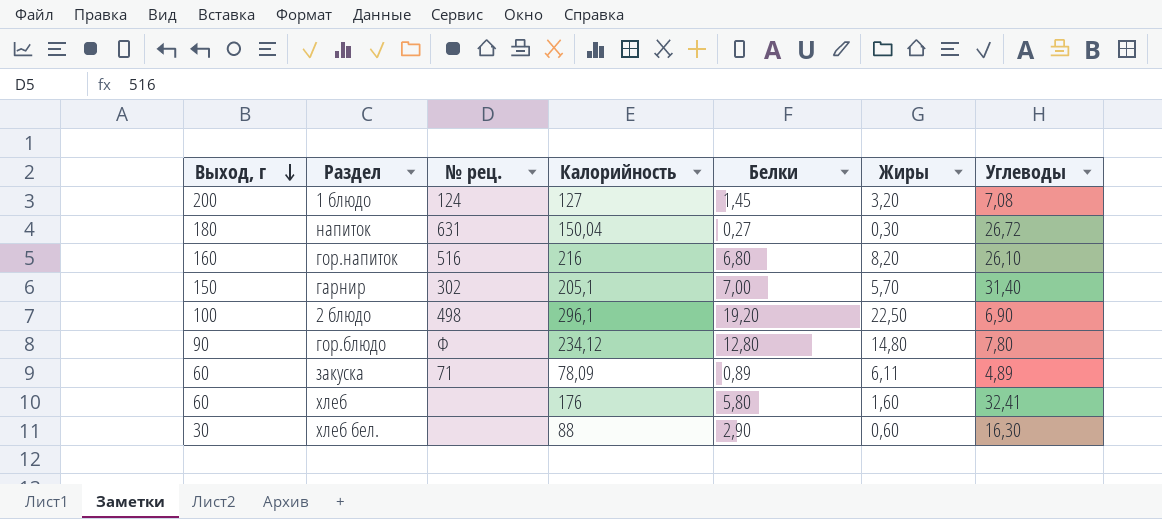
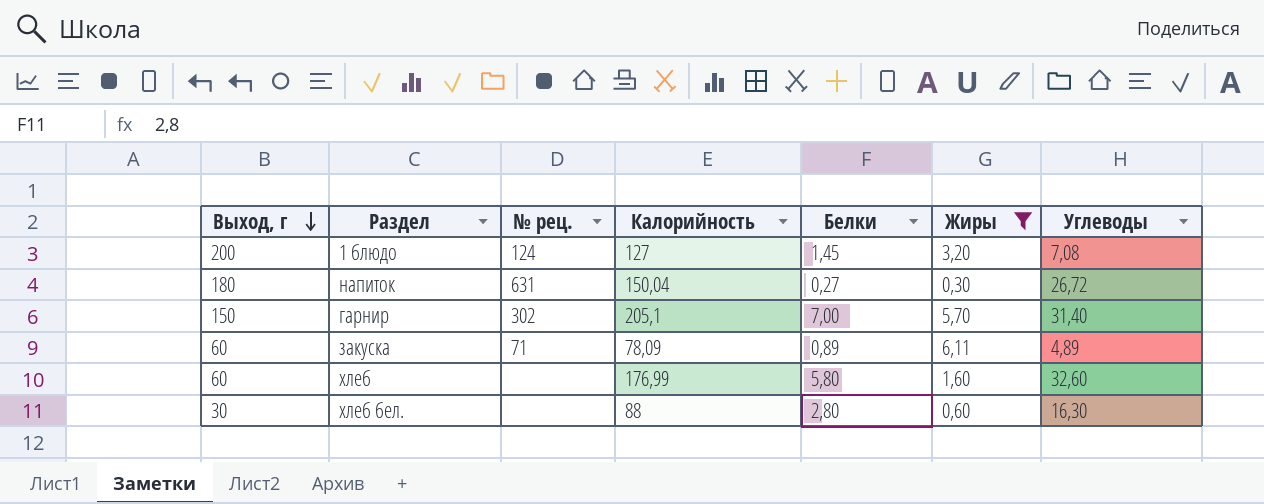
filter: none -> Жиры <= 6,11
хлеб | Калорийность: 176 -> 176,99
хлеб | Углеводы: 32,41 -> 32,60
хлеб бел. | Белки: 2,90 -> 2,80

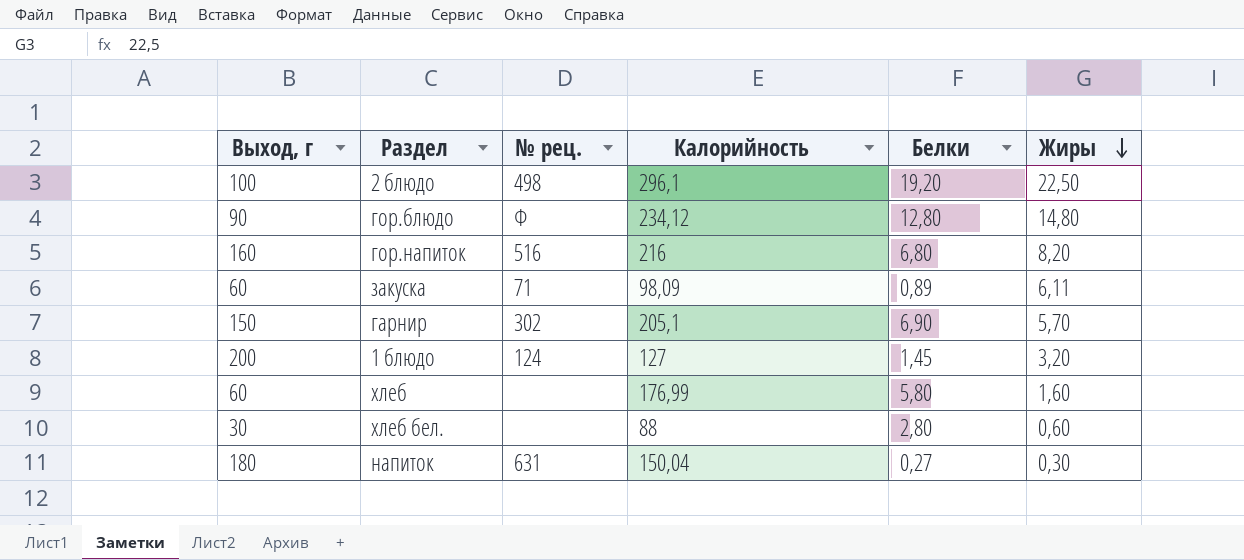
filter: Жиры <= 6,11 -> none
row order: Выход, г descending -> Жиры descending
column Углеводы | position: 7 -> none
закуска | Калорийность: 78,09 -> 98,09
гарнир | Белки: 7,00 -> 6,90

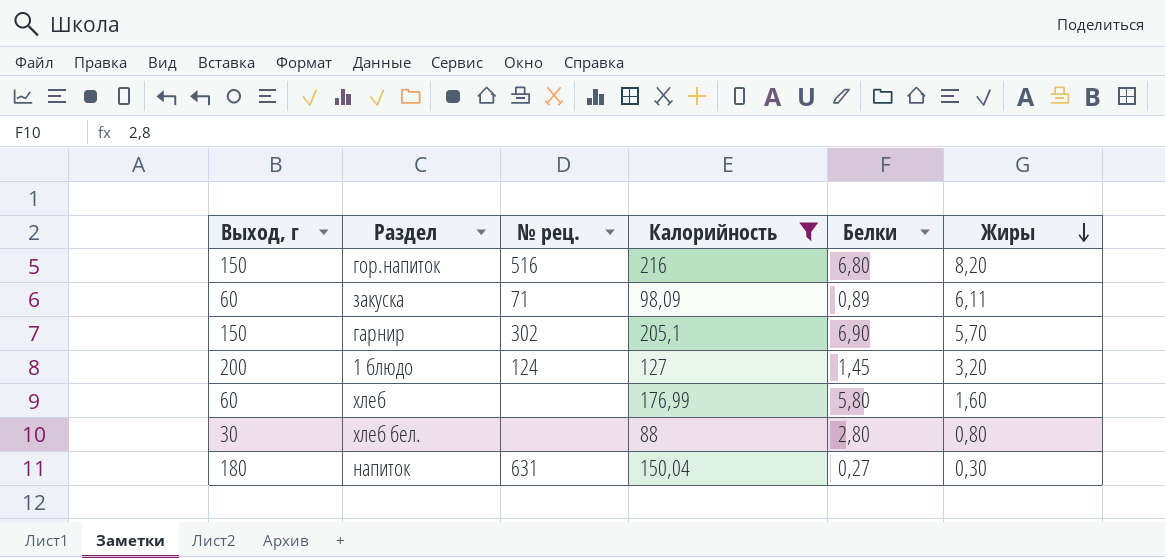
filter: none -> Калорийность <= 216
гор.напиток | Выход, г: 160 -> 150
хлеб бел. | Жиры: 0,60 -> 0,80

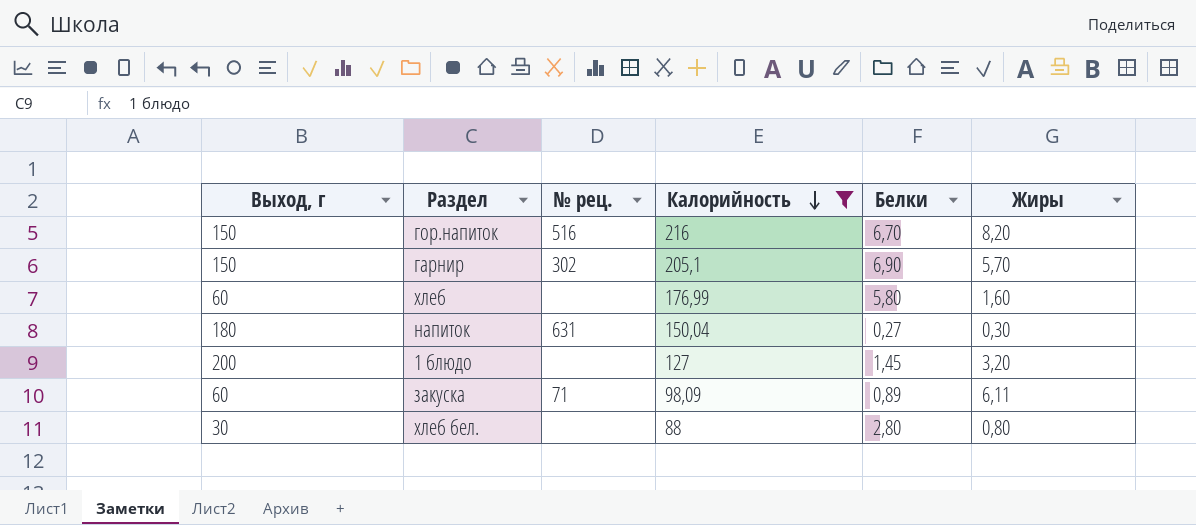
row order: Жиры descending -> Калорийность descending
гор.напиток | Белки: 6,80 -> 6,70
1 блюдо | № рец.: 124 -> none

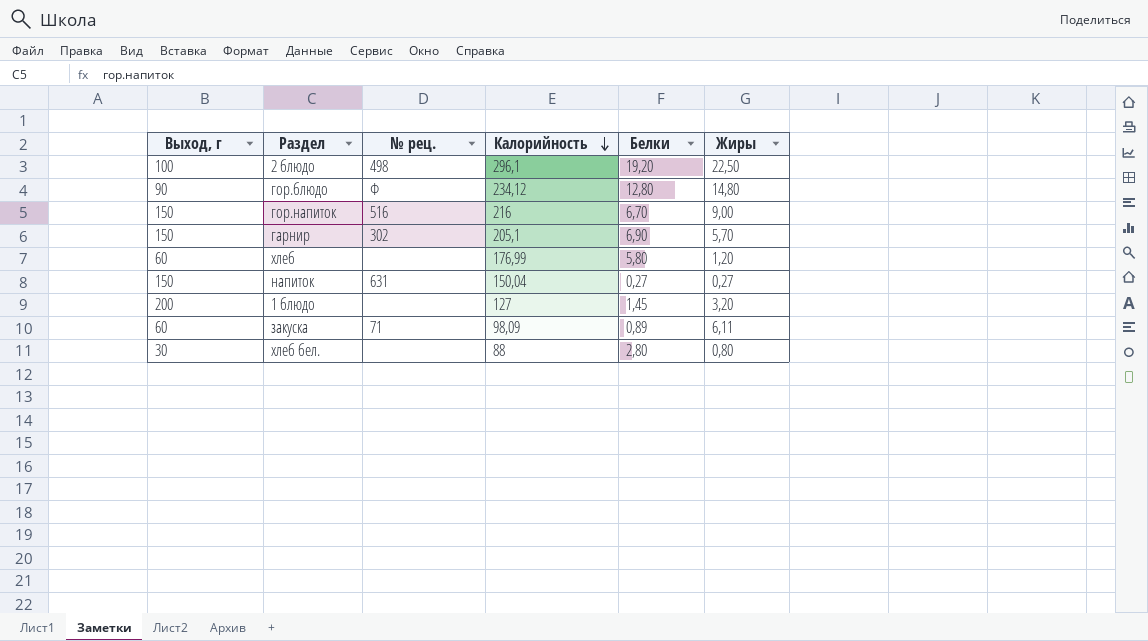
filter: Калорийность <= 216 -> none
гор.напиток | Жиры: 8,20 -> 9,00
хлеб | Жиры: 1,60 -> 1,20
напиток | Выход, г: 180 -> 150
напиток | Жиры: 0,30 -> 0,27

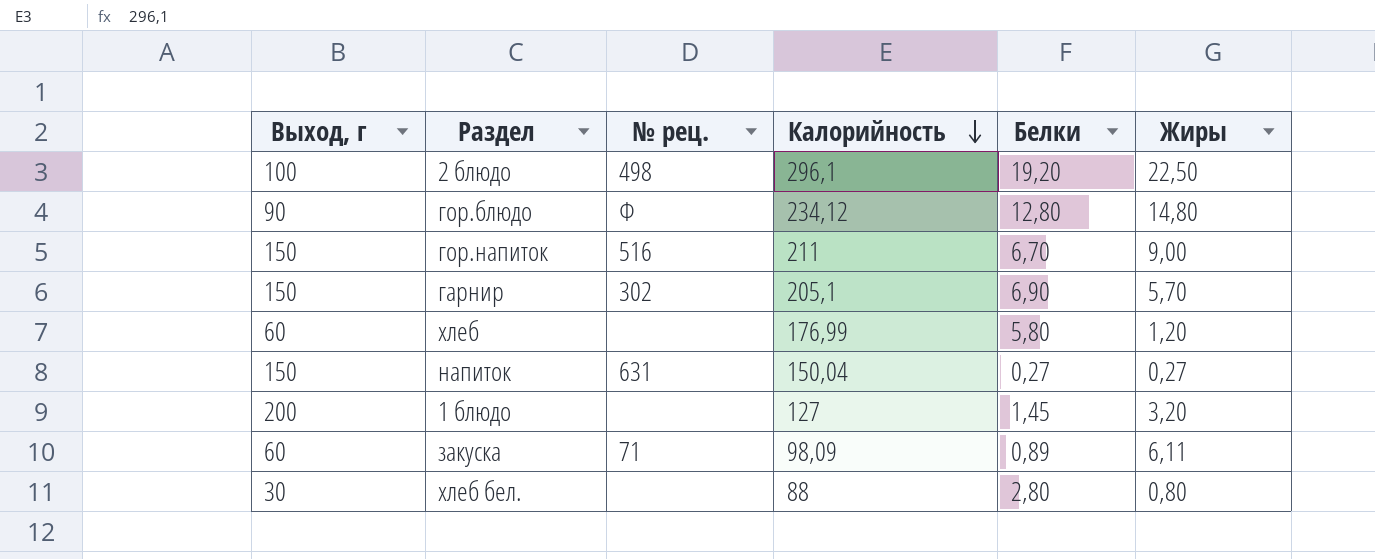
гор.напиток | Калорийность: 216 -> 211

